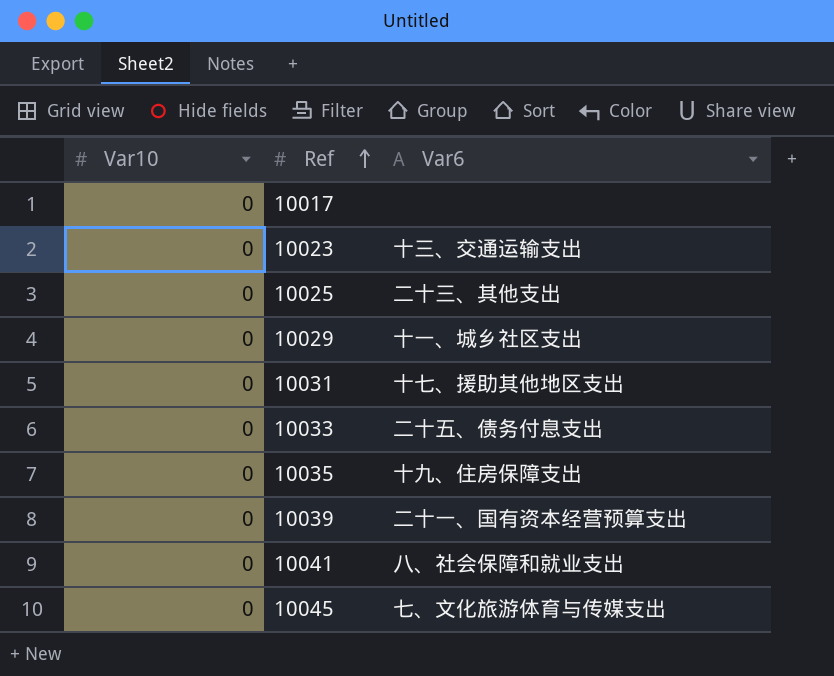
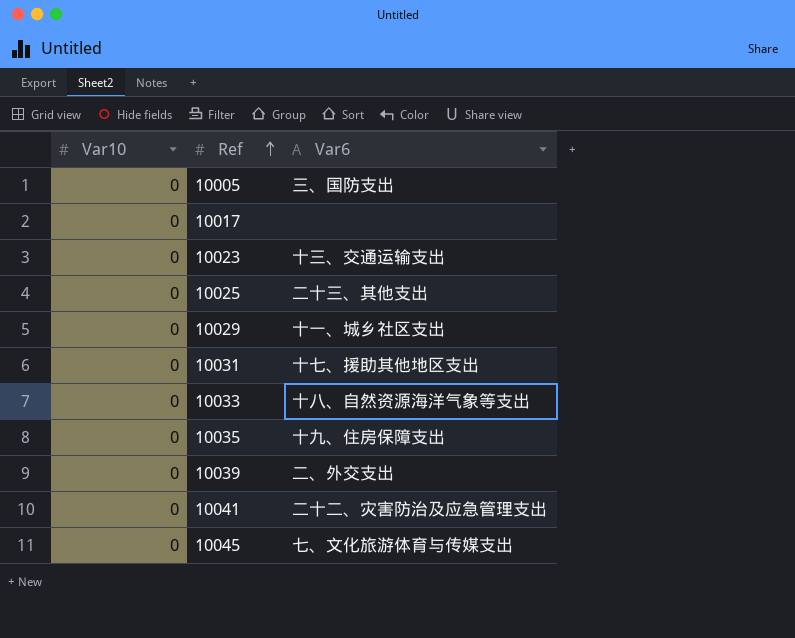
row 10005: none -> 0 | 三、国防支出
10033 | Var6: 二十五、债务付息支出 -> 十八、自然资源海洋气象等支出
10039 | Var6: 二十一、国有资本经营预算支出 -> 二、外交支出
10041 | Var6: 八、社会保障和就业支出 -> 二十二、灾害防治及应急管理支出

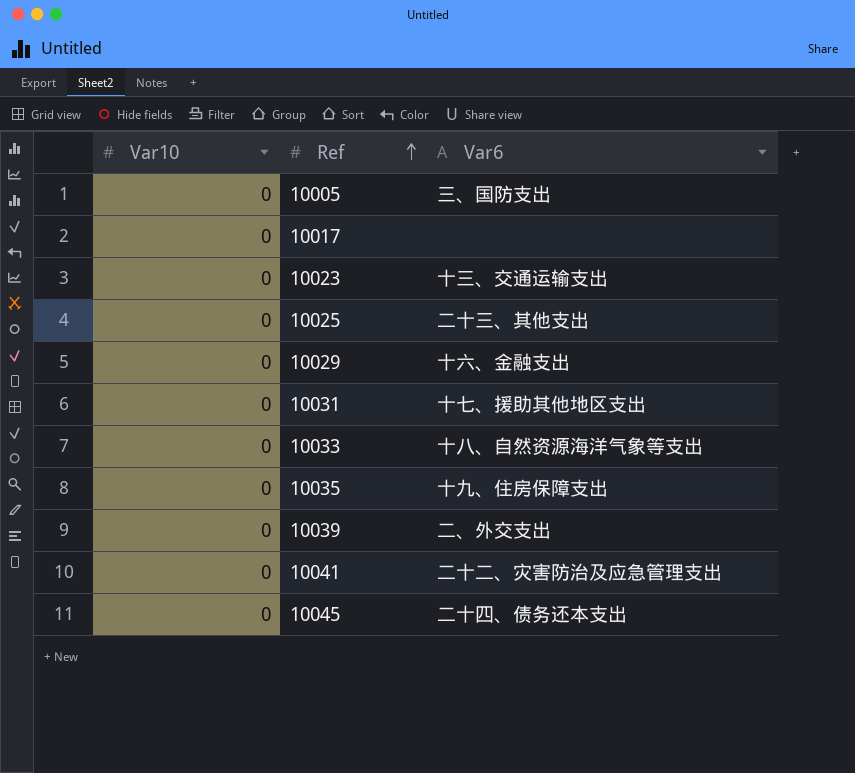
10029 | Var6: 十一、城乡社区支出 -> 十六、金融支出
10045 | Var6: 七、文化旅游体育与传媒支出 -> 二十四、债务还本支出

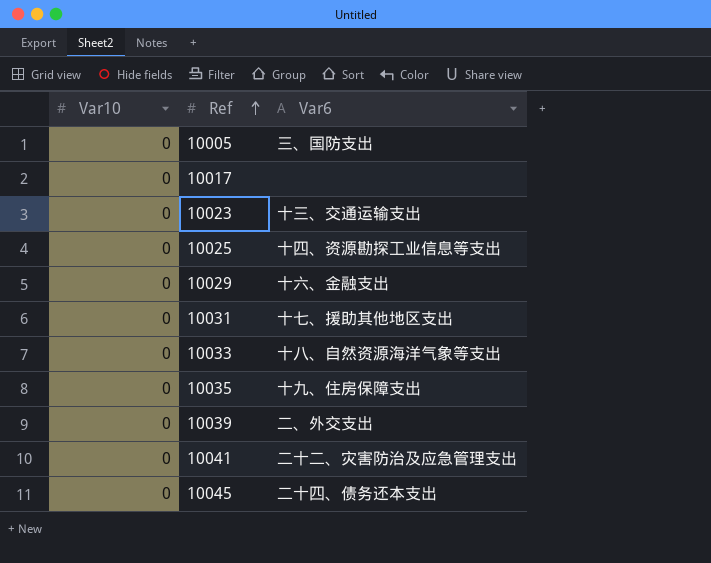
10025 | Var6: 二十三、其他支出 -> 十四、资源勘探工业信息等支出

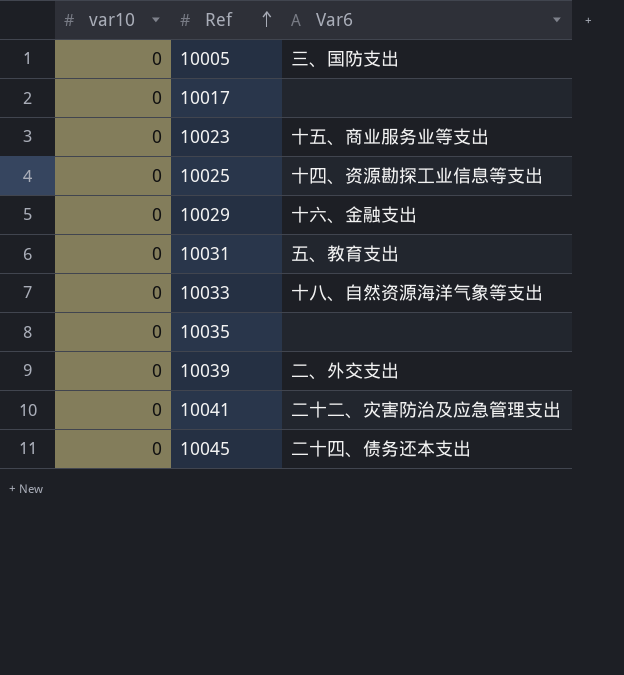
column name: Var10 -> var10
10023 | Var6: 十三、交通运输支出 -> 十五、商业服务业等支出
10031 | Var6: 十七、援助其他地区支出 -> 五、教育支出
10035 | Var6: 十九、住房保障支出 -> none

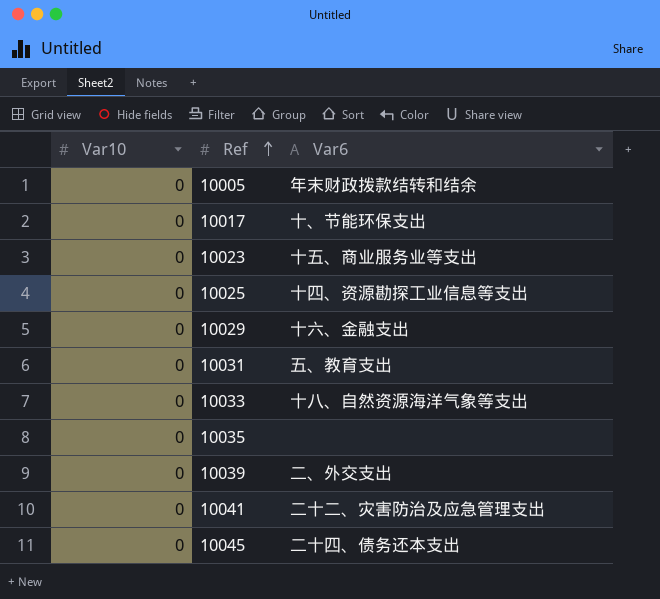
column name: var10 -> Var10
10005 | Var6: 三、国防支出 -> 年末财政拨款结转和结余
10017 | Var6: none -> 十、节能环保支出

